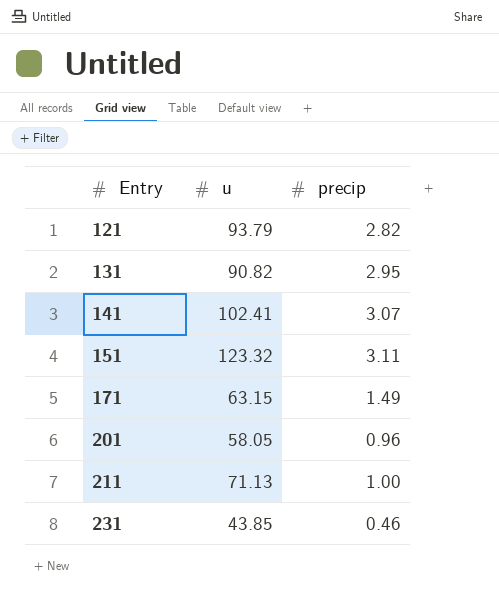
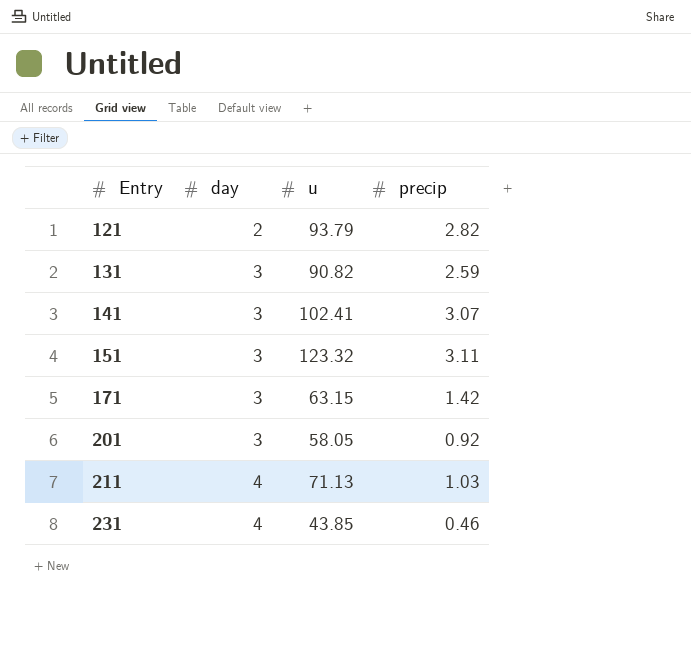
column day | position: none -> 2
131 | precip: 2.95 -> 2.59
171 | precip: 1.49 -> 1.42
201 | precip: 0.96 -> 0.92
211 | precip: 1.00 -> 1.03

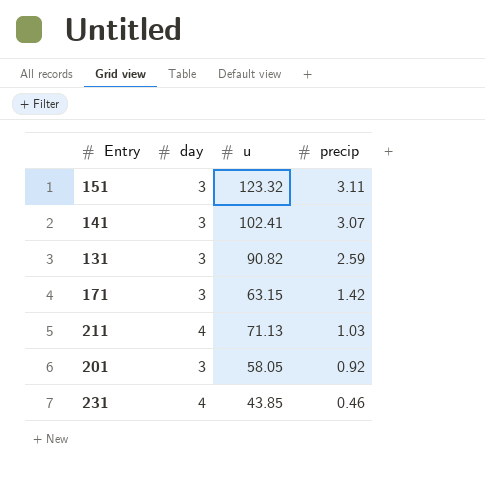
row order: Entry ascending -> precip descending
row 121: 2 | 93.79 | 2.82 -> none

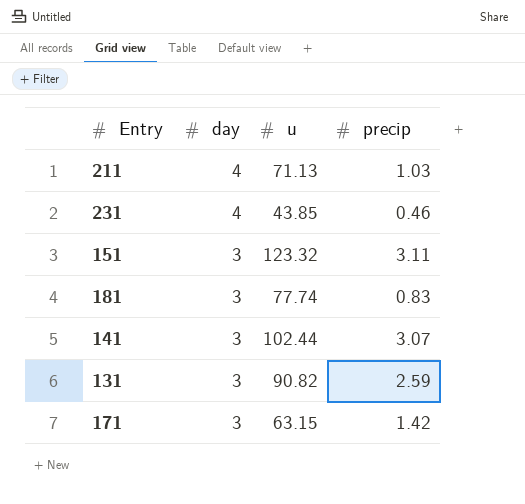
row order: precip descending -> day descending
row 201: 3 | 58.05 | 0.92 -> none
row 181: none -> 3 | 77.74 | 0.83
141 | u: 102.41 -> 102.44

